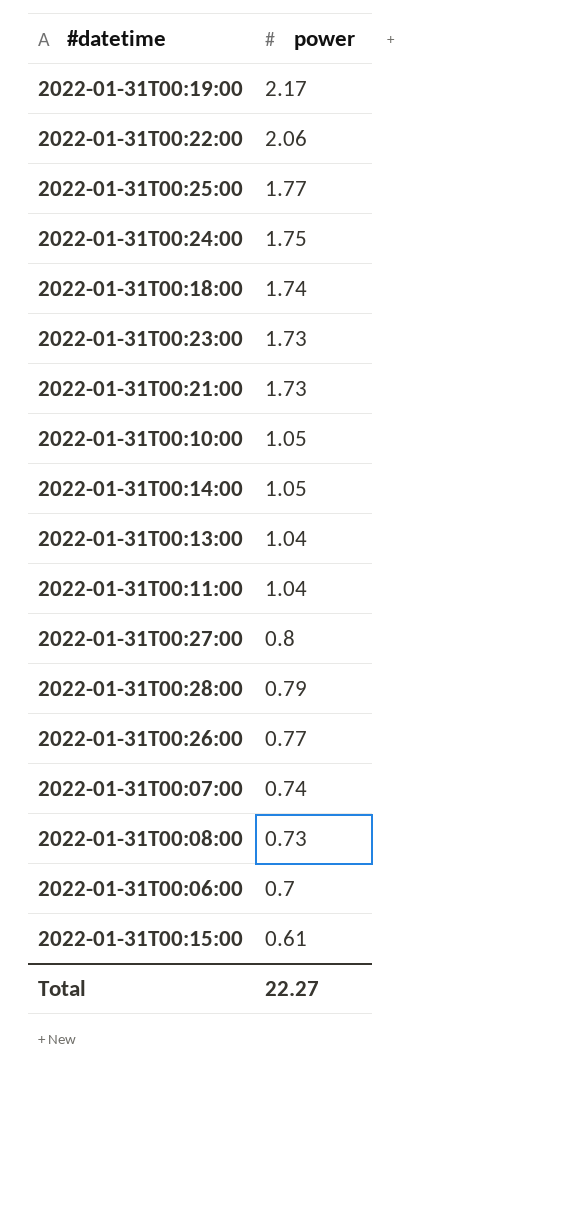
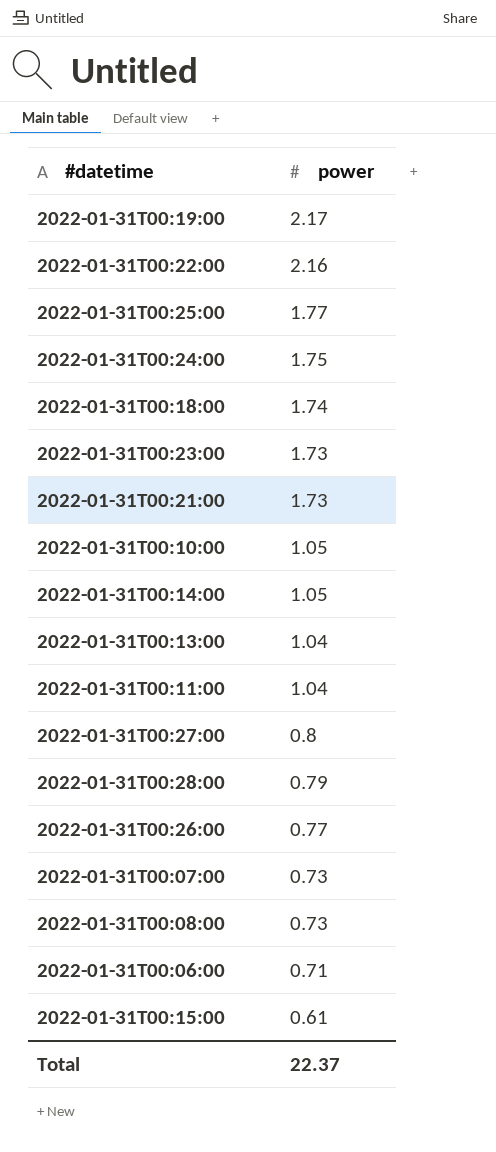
2022-01-31T00:22:00 | power: 2.06 -> 2.16
2022-01-31T00:07:00 | power: 0.74 -> 0.73
2022-01-31T00:06:00 | power: 0.7 -> 0.71
Total | power: 22.27 -> 22.37

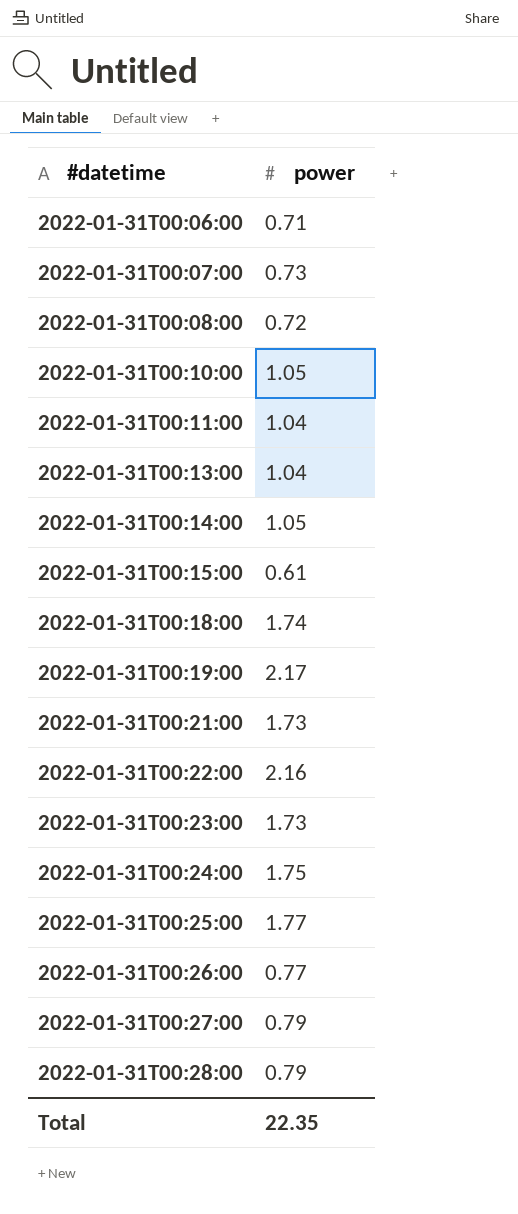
row order: power descending -> #datetime ascending
2022-01-31T00:08:00 | power: 0.73 -> 0.72
2022-01-31T00:27:00 | power: 0.8 -> 0.79
Total | power: 22.37 -> 22.35

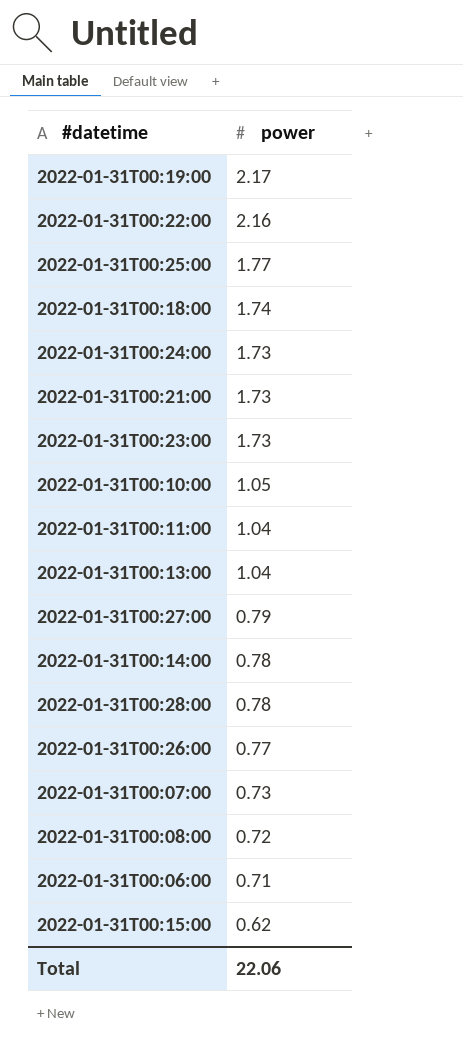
row order: #datetime ascending -> power descending
2022-01-31T00:24:00 | power: 1.75 -> 1.73
2022-01-31T00:14:00 | power: 1.05 -> 0.78
2022-01-31T00:28:00 | power: 0.79 -> 0.78
2022-01-31T00:15:00 | power: 0.61 -> 0.62
Total | power: 22.35 -> 22.06

